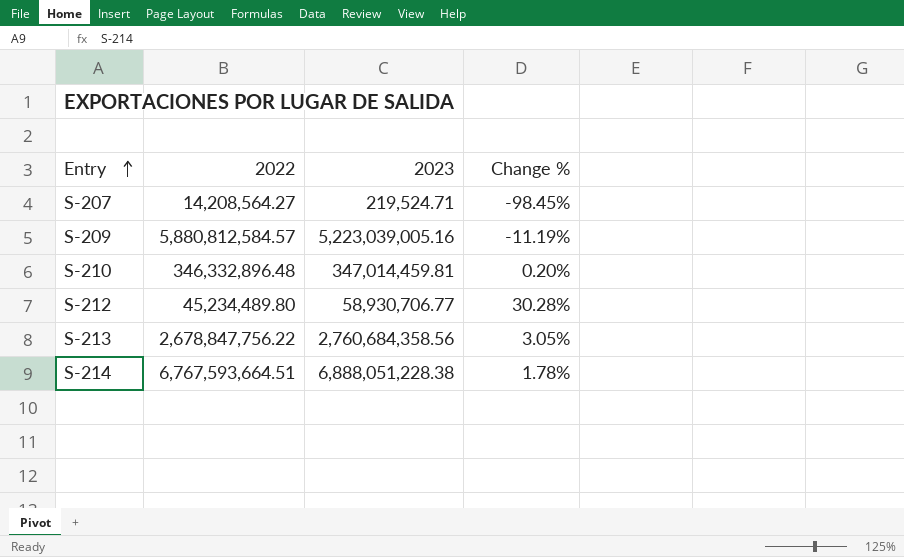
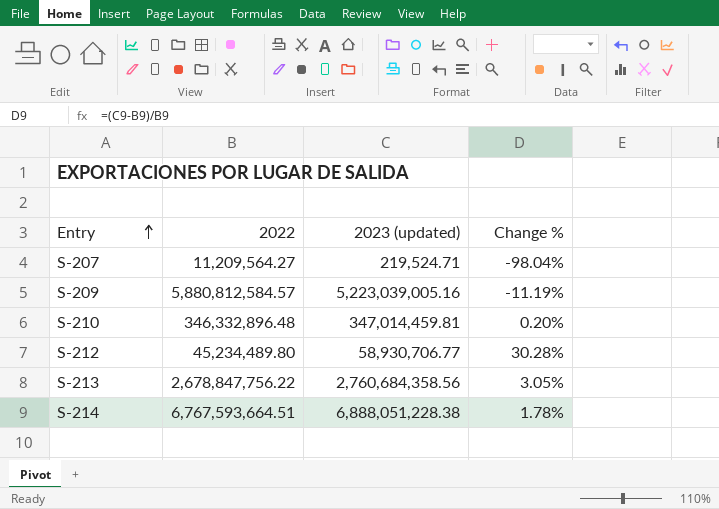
column name: 2023 -> 2023 (updated)
S-207 | 2022: 14,208,564.27 -> 11,209,564.27
S-207 | Change %: -98.45% -> -98.04%

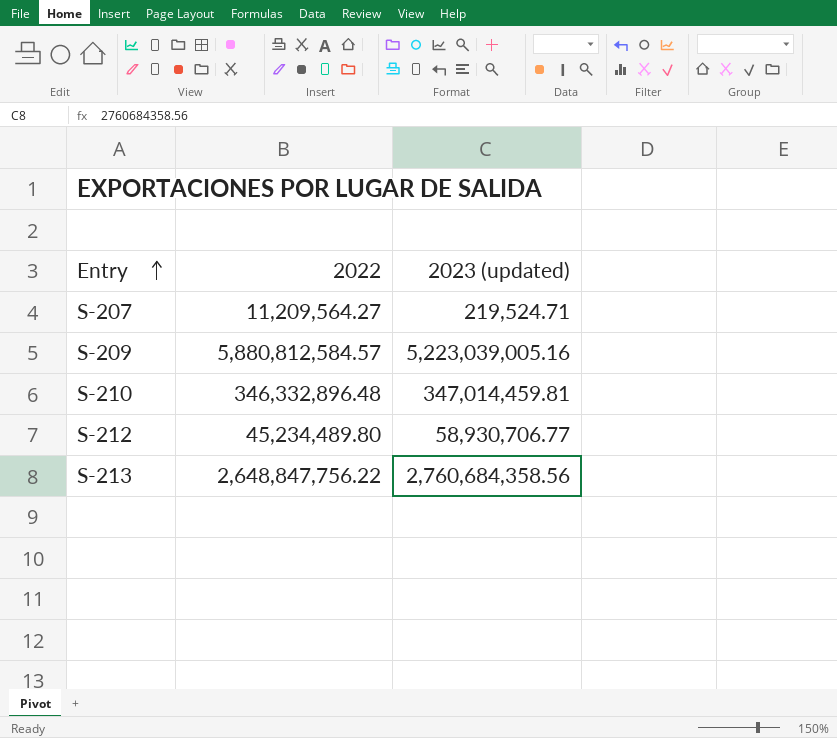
column Change % | formula: ([2023 (updated)] - [2022]) / [2022] -> none
row S-214: 6,767,593,664.51 | 6,888,051,228.38 | 1.78% -> none
S-213 | 2022: 2,678,847,756.22 -> 2,648,847,756.22

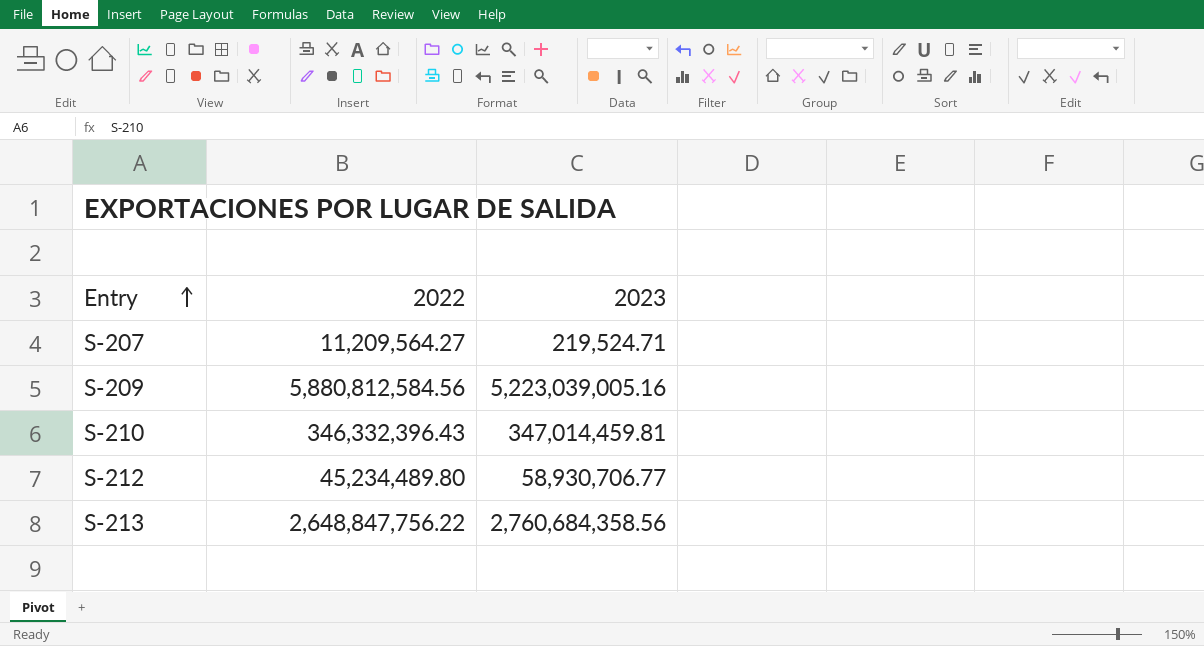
column name: 2023 (updated) -> 2023
S-209 | 2022: 5,880,812,584.57 -> 5,880,812,584.56
S-210 | 2022: 346,332,896.48 -> 346,332,396.43

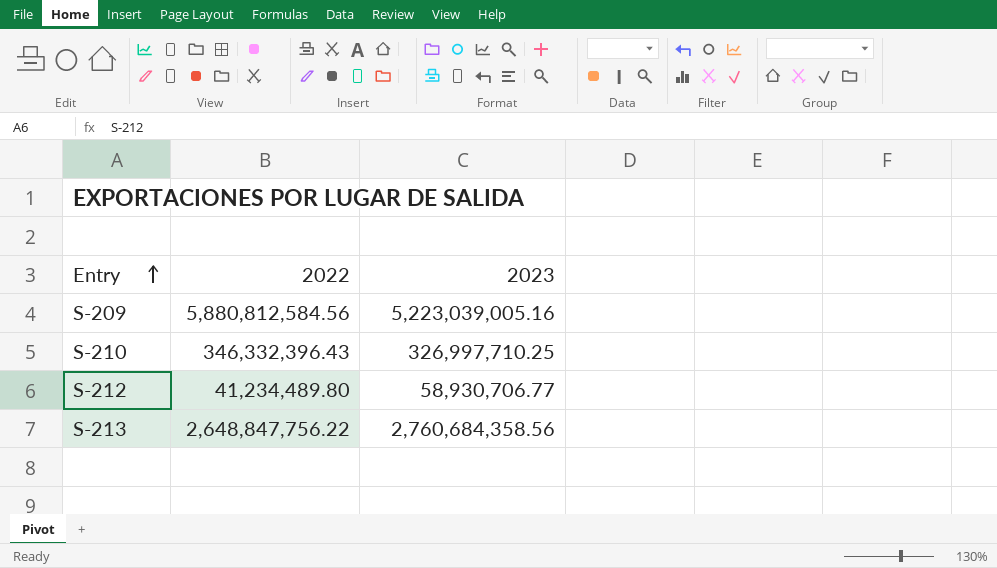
row S-207: 11,209,564.27 | 219,524.71 -> none
S-210 | 2023: 347,014,459.81 -> 326,997,710.25
S-212 | 2022: 45,234,489.80 -> 41,234,489.80

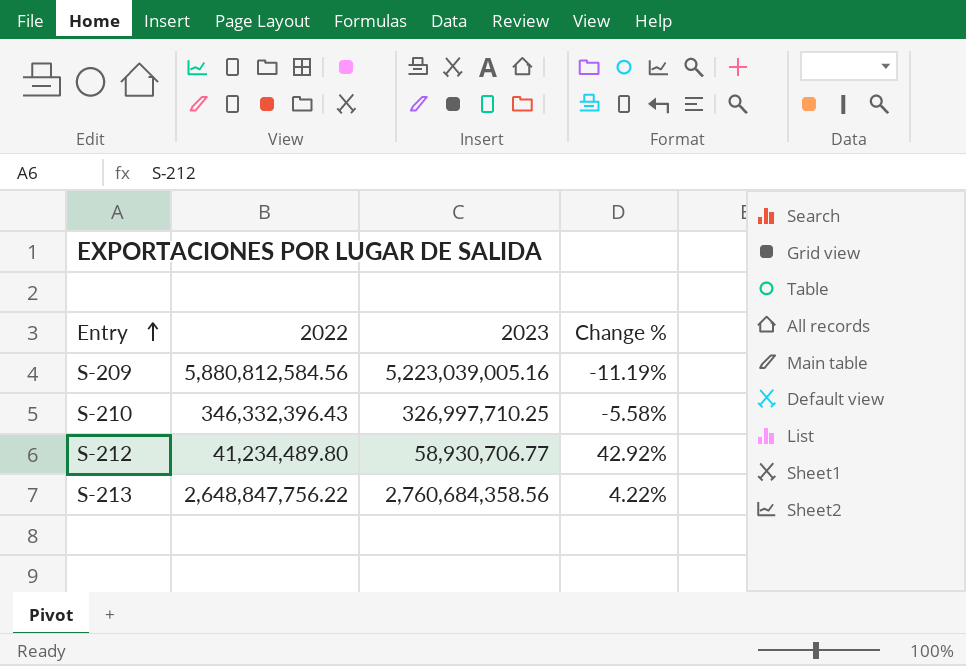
column Change % | formula: none -> ([2023] - [2022]) / [2022]

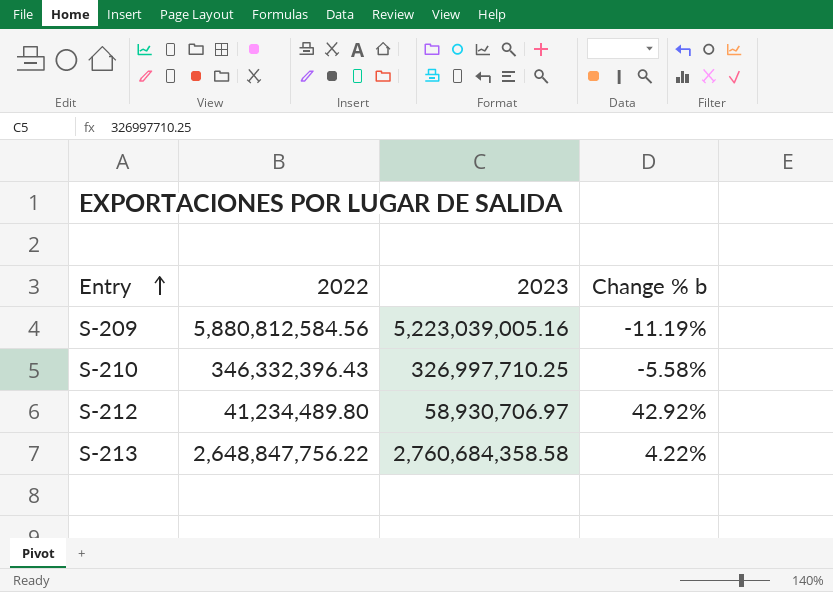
column name: Change % -> Change % b
S-212 | 2023: 58,930,706.77 -> 58,930,706.97
S-213 | 2023: 2,760,684,358.56 -> 2,760,684,358.58

